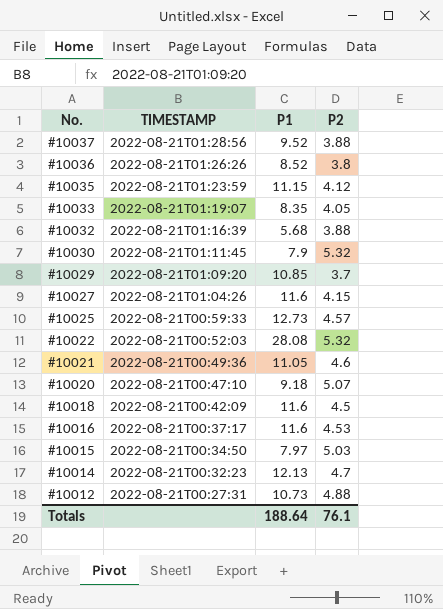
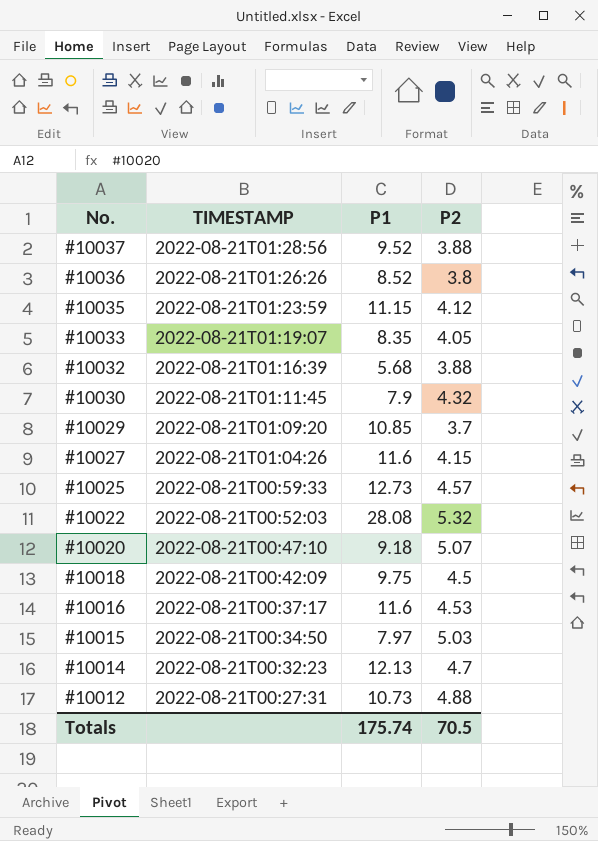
row #10021: 2022-08-21T00:49:36 | 11.05 | 4.6 -> none
#10030 | P2: 5.32 -> 4.32
#10018 | P1: 11.6 -> 9.75
Totals | P1: 188.64 -> 175.74
Totals | P2: 76.1 -> 70.5

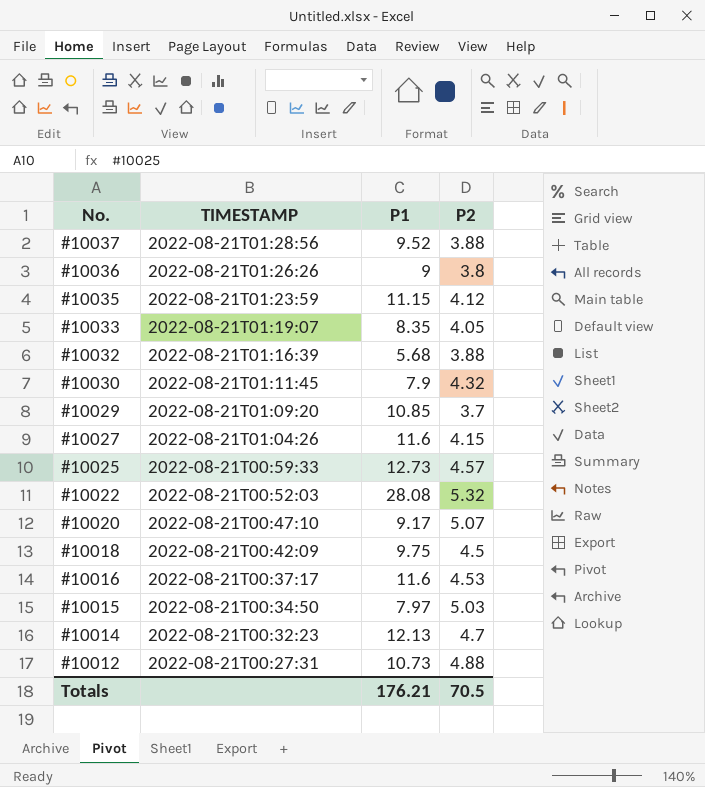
#10036 | P1: 8.52 -> 9
#10020 | P1: 9.18 -> 9.17
Totals | P1: 175.74 -> 176.21

